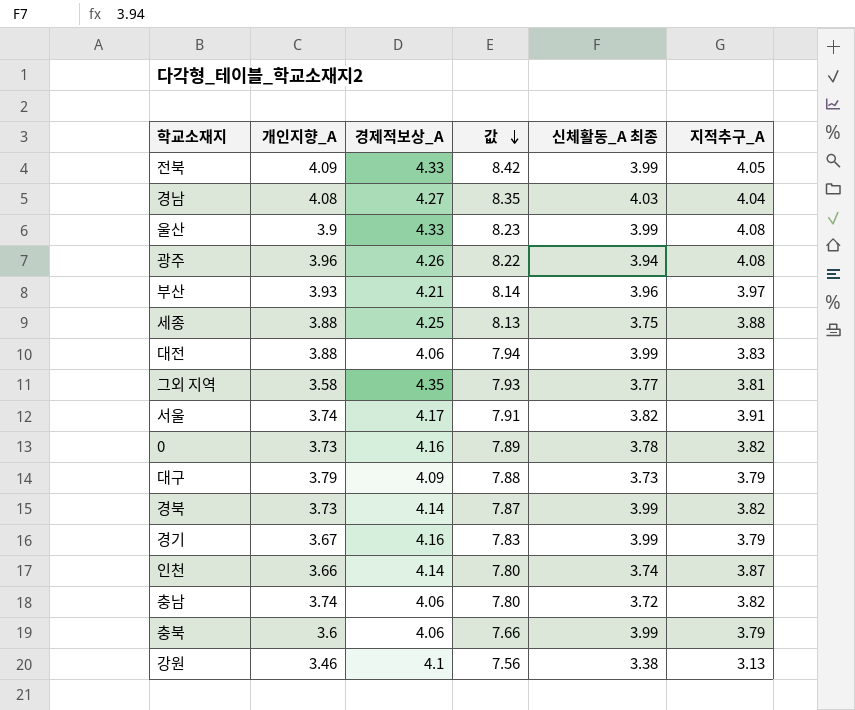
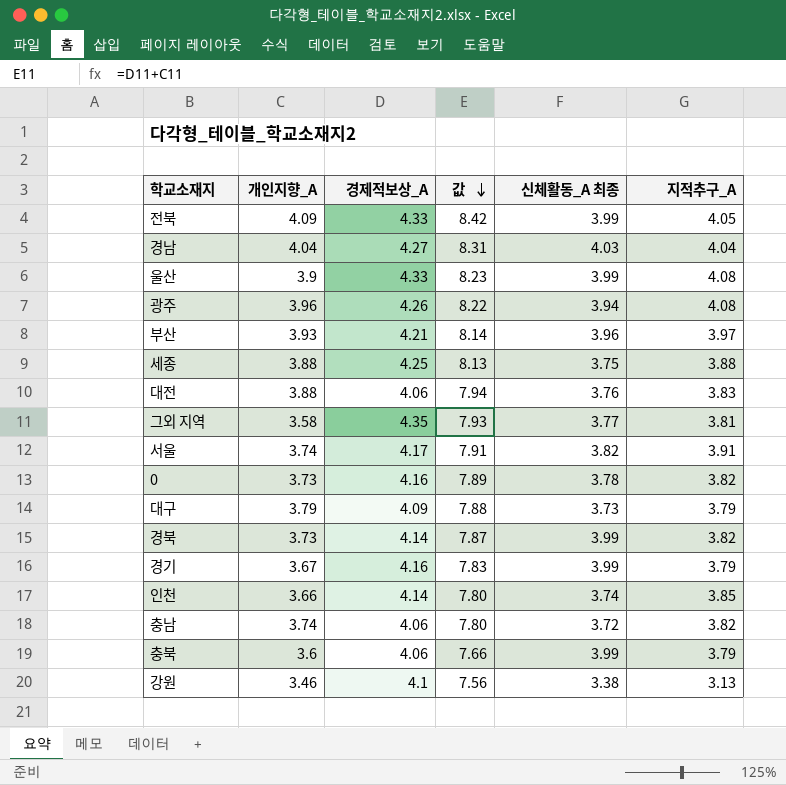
경남 | 개인지향_A: 4.08 -> 4.04
경남 | 값: 8.35 -> 8.31
대전 | 신체활동_A 최종: 3.99 -> 3.76
인천 | 지적추구_A: 3.87 -> 3.85

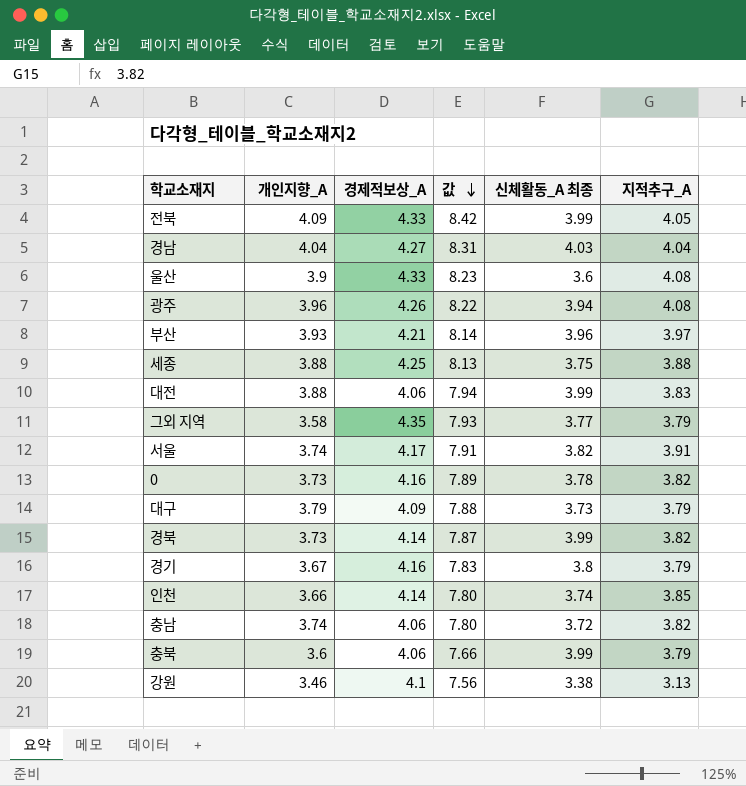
울산 | 신체활동_A 최종: 3.99 -> 3.6
대전 | 신체활동_A 최종: 3.76 -> 3.99
그외 지역 | 지적추구_A: 3.81 -> 3.79
경기 | 신체활동_A 최종: 3.99 -> 3.8

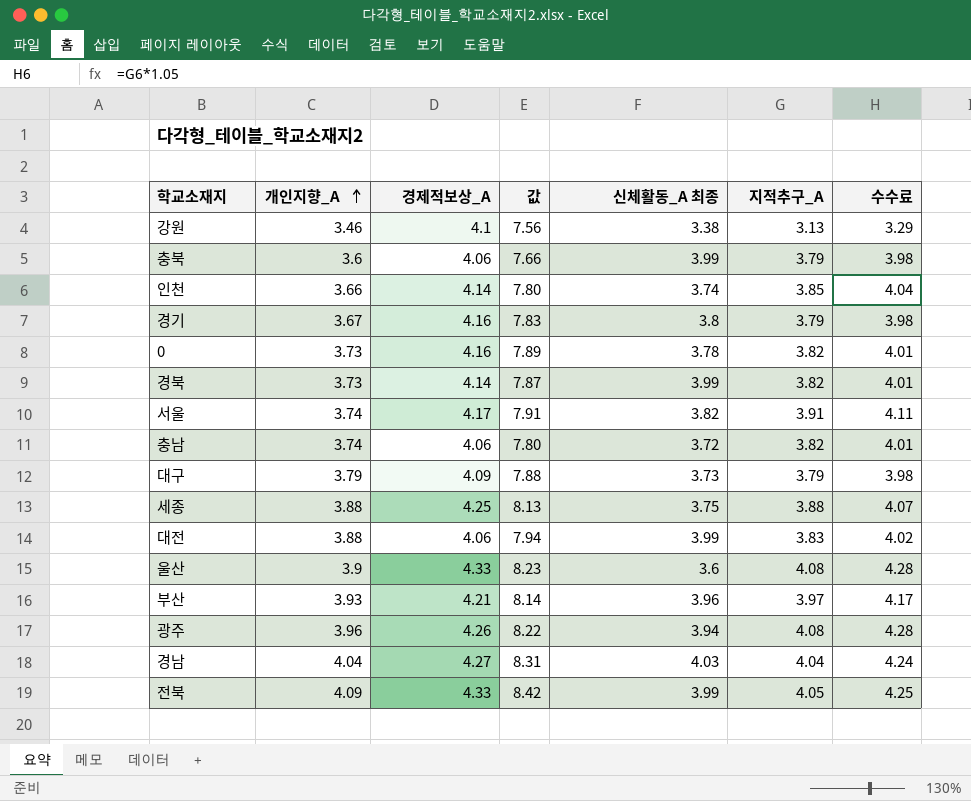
row order: 값 descending -> 개인지향_A ascending
column 수수료 | formula: none -> [지적추구_A] * 1.05
row 그외 지역: 3.58 | 4.35 | 7.93 | 3.77 | 3.79 -> none

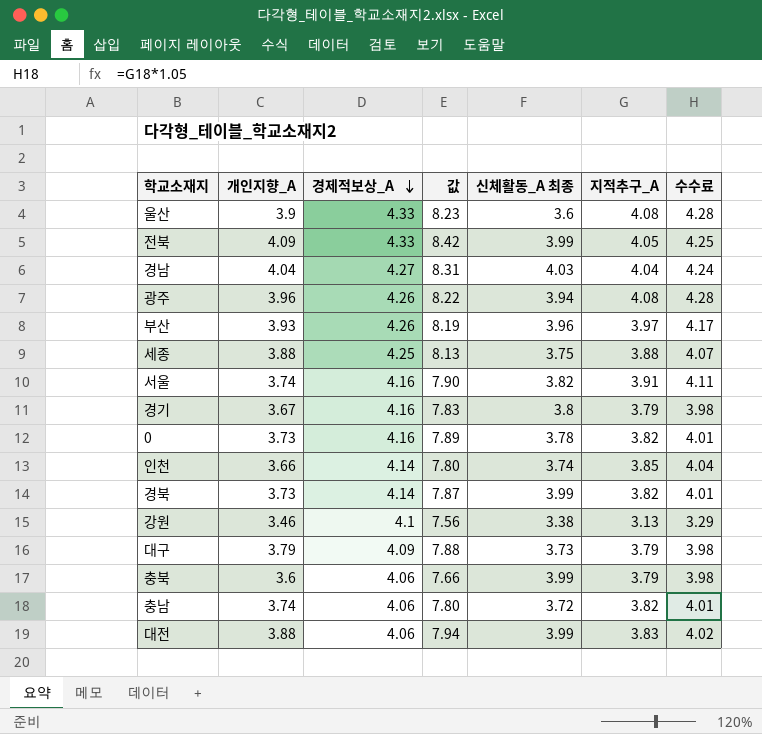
row order: 개인지향_A ascending -> 경제적보상_A descending
부산 | 경제적보상_A: 4.21 -> 4.26
부산 | 값: 8.14 -> 8.19
서울 | 경제적보상_A: 4.17 -> 4.16
서울 | 값: 7.91 -> 7.90

